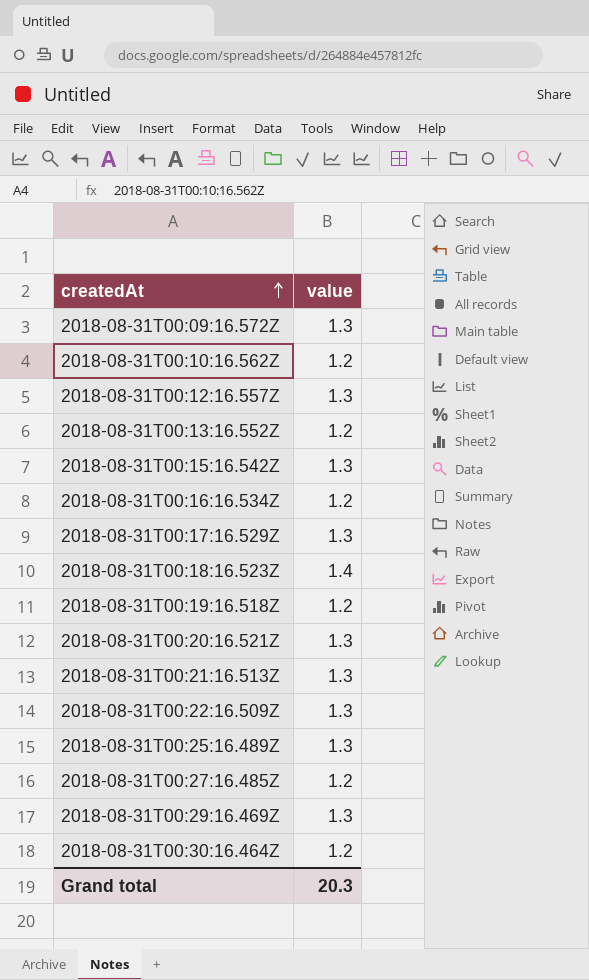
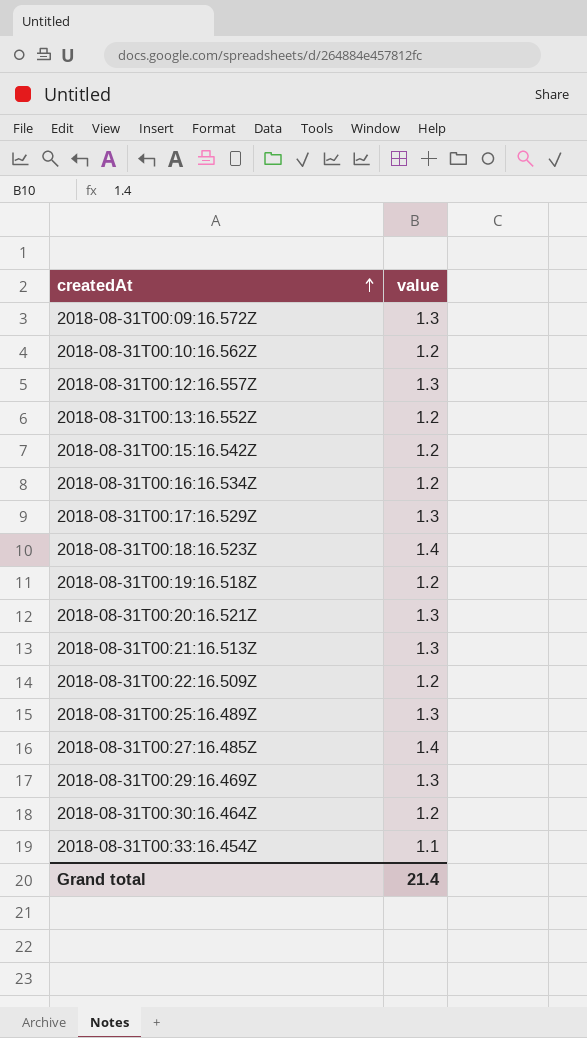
2018-08-31T00:15:16.542Z | value: 1.3 -> 1.2
2018-08-31T00:22:16.509Z | value: 1.3 -> 1.2
2018-08-31T00:27:16.485Z | value: 1.2 -> 1.4
row 2018-08-31T00:33:16.454Z: none -> 1.1
Grand total | value: 20.3 -> 21.4

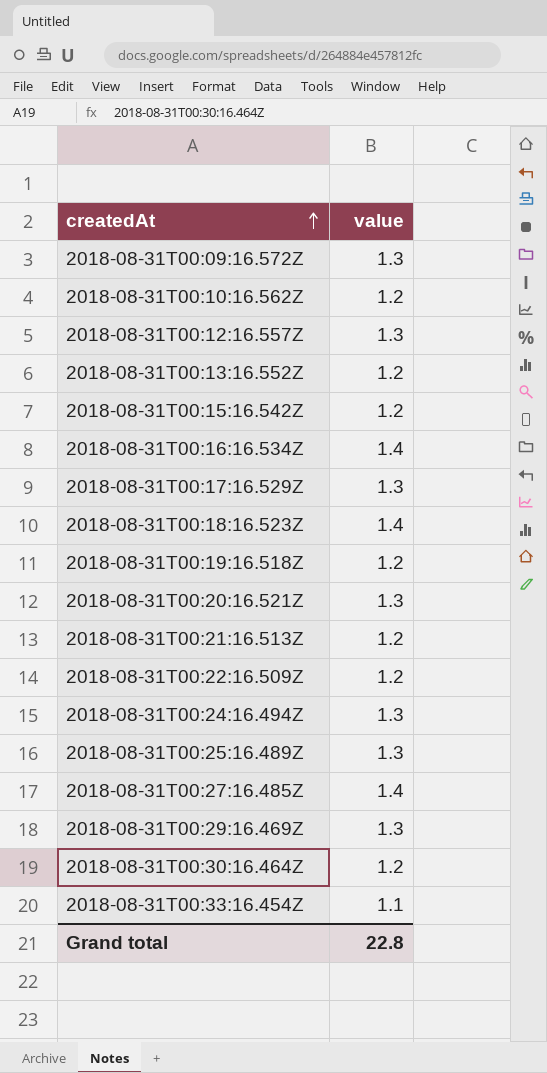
2018-08-31T00:16:16.534Z | value: 1.2 -> 1.4
2018-08-31T00:21:16.513Z | value: 1.3 -> 1.2
row 2018-08-31T00:24:16.494Z: none -> 1.3
Grand total | value: 21.4 -> 22.8

